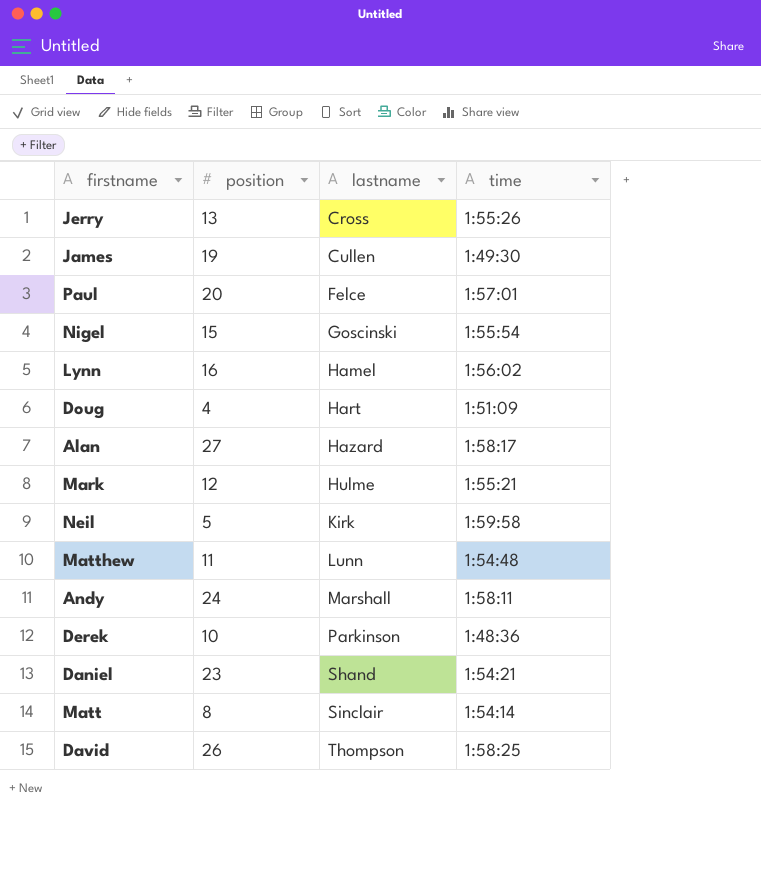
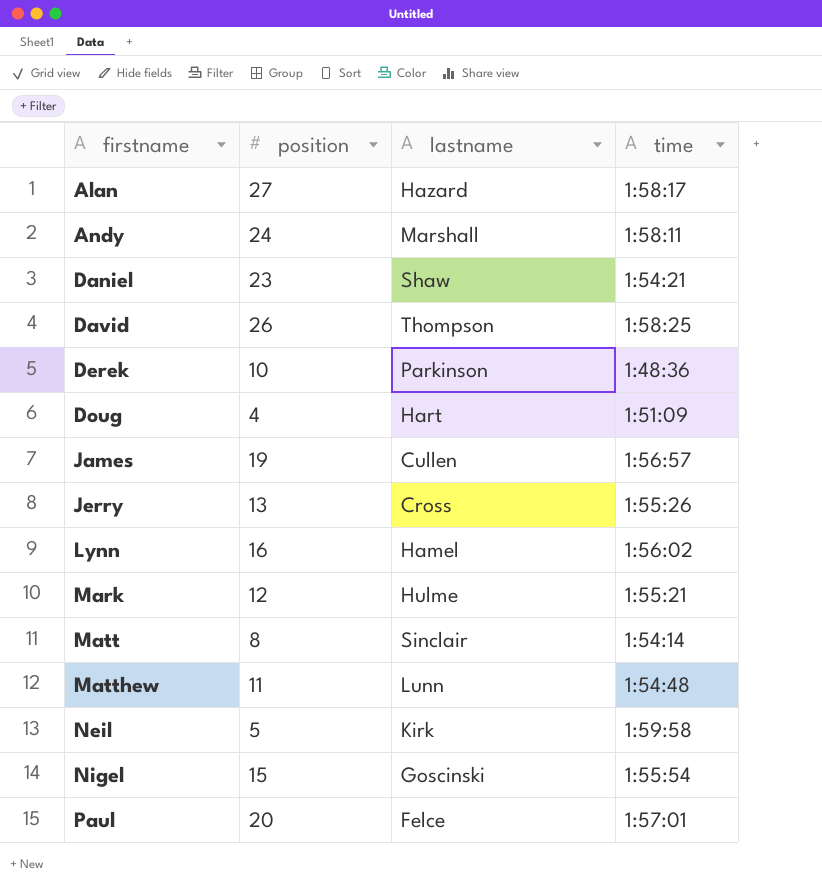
row order: lastname ascending -> firstname ascending
Daniel | lastname: Shand -> Shaw
James | time: 1:49:30 -> 1:56:57

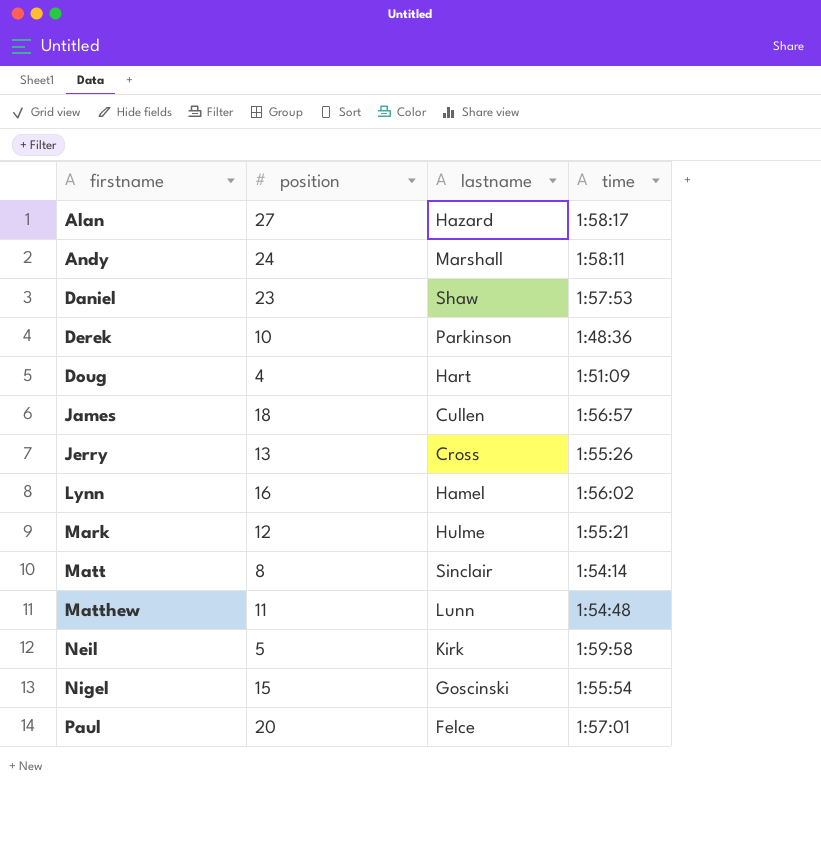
row David: 26 | Thompson | 1:58:25 -> none
Daniel | time: 1:54:21 -> 1:57:53
James | position: 19 -> 18

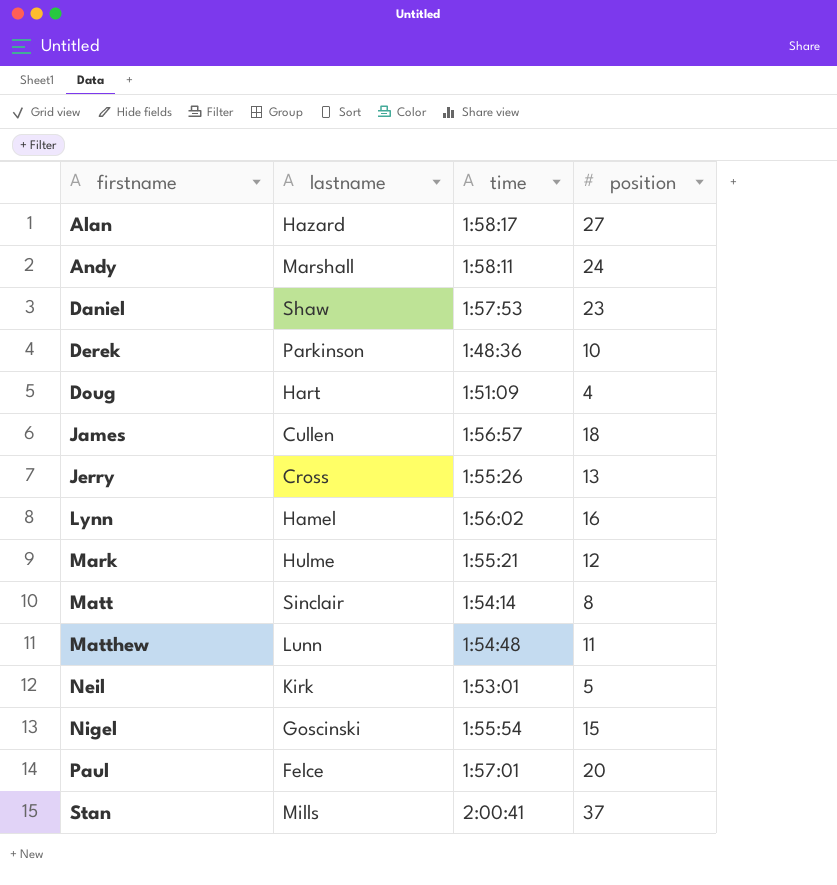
column position | position: 2 -> 4
Neil | time: 1:59:58 -> 1:53:01
row Stan: none -> Mills | 2:00:41 | 37

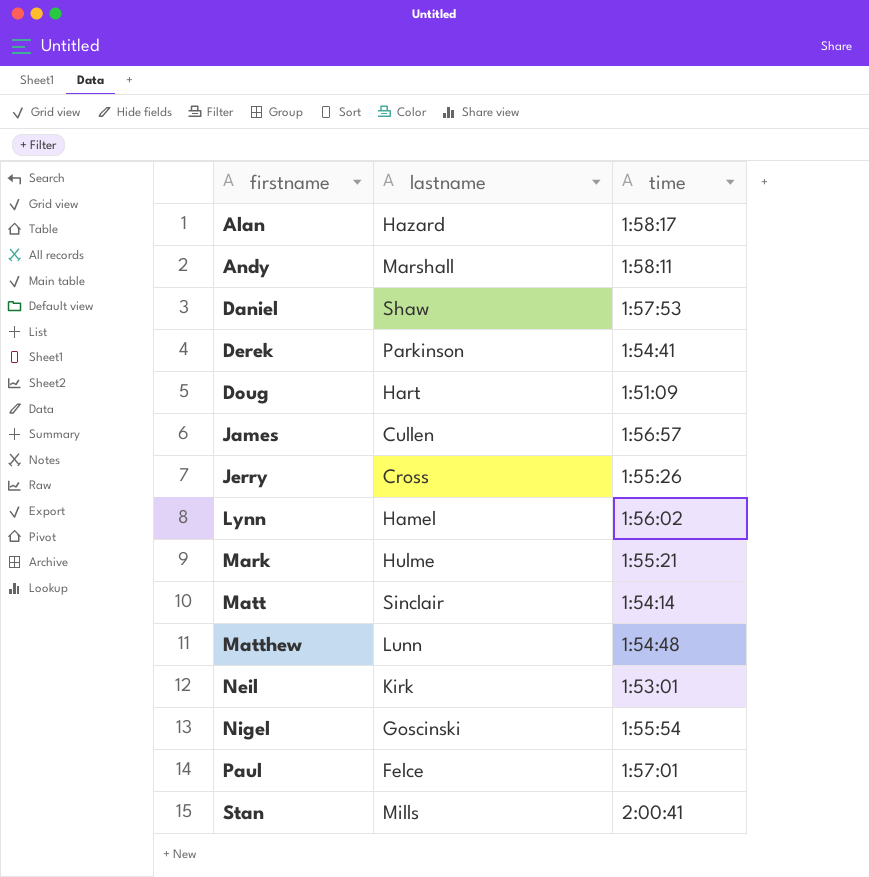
column position | position: 4 -> none
Derek | time: 1:48:36 -> 1:54:41

